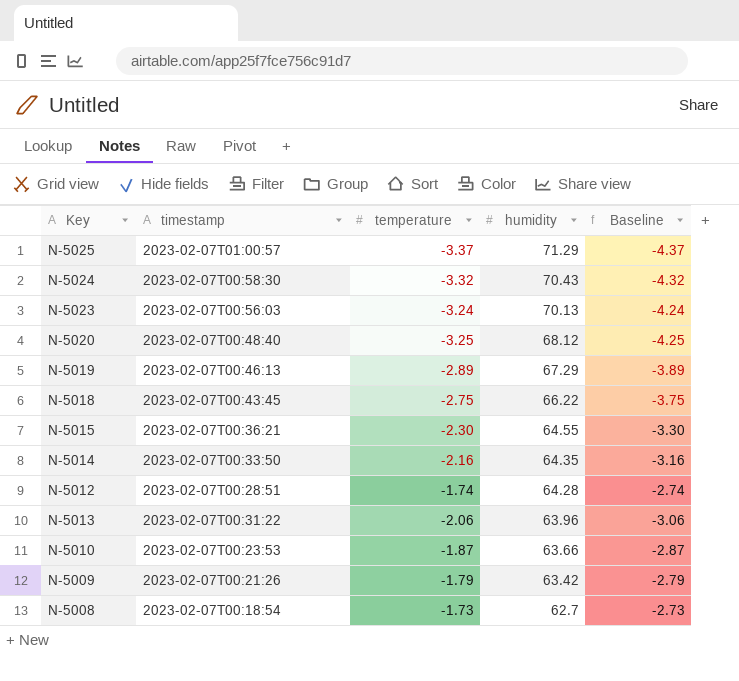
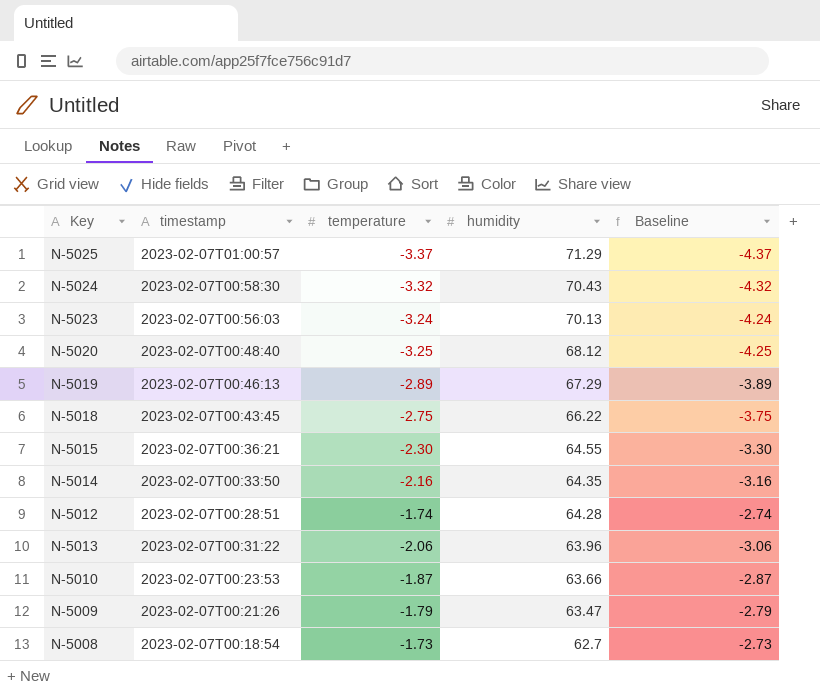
N-5009 | humidity: 63.42 -> 63.47

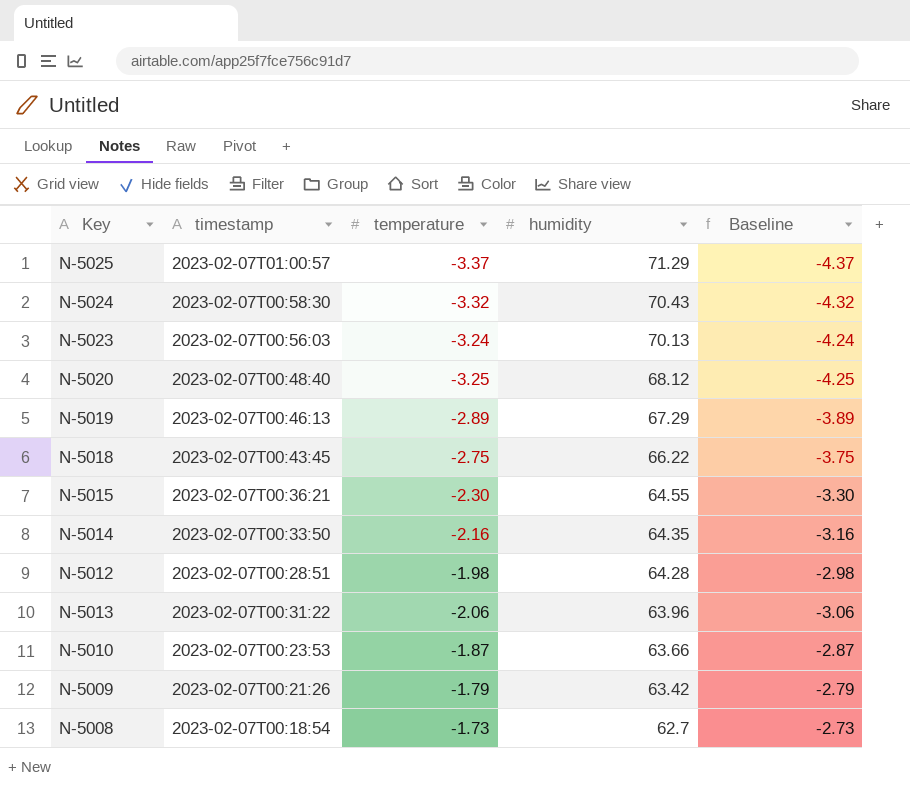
N-5012 | temperature: -1.74 -> -1.98
N-5012 | Baseline: -2.74 -> -2.98
N-5009 | humidity: 63.47 -> 63.42

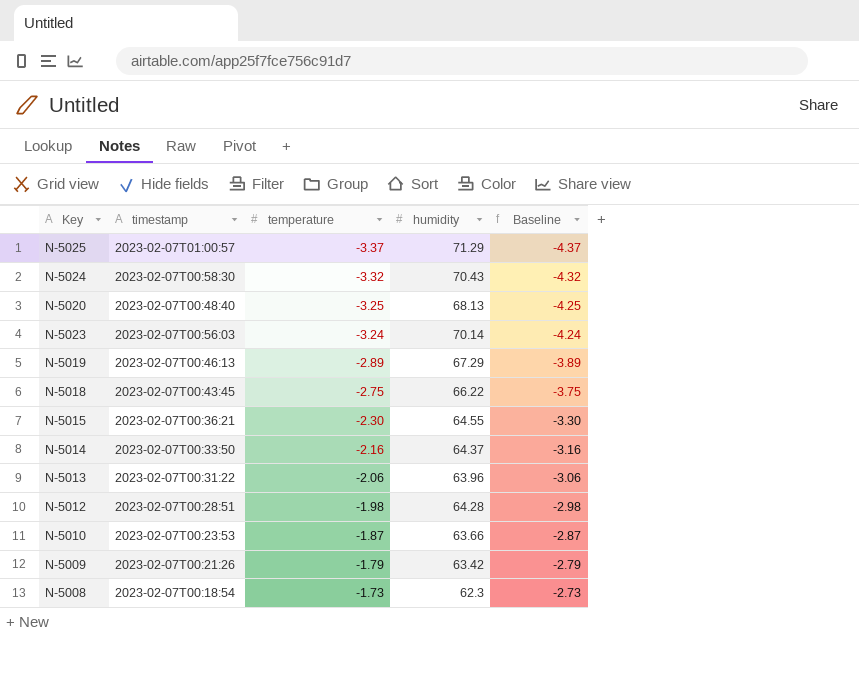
row order: humidity descending -> temperature ascending
N-5020 | humidity: 68.12 -> 68.13
N-5023 | humidity: 70.13 -> 70.14
N-5014 | humidity: 64.35 -> 64.37
N-5008 | humidity: 62.7 -> 62.3

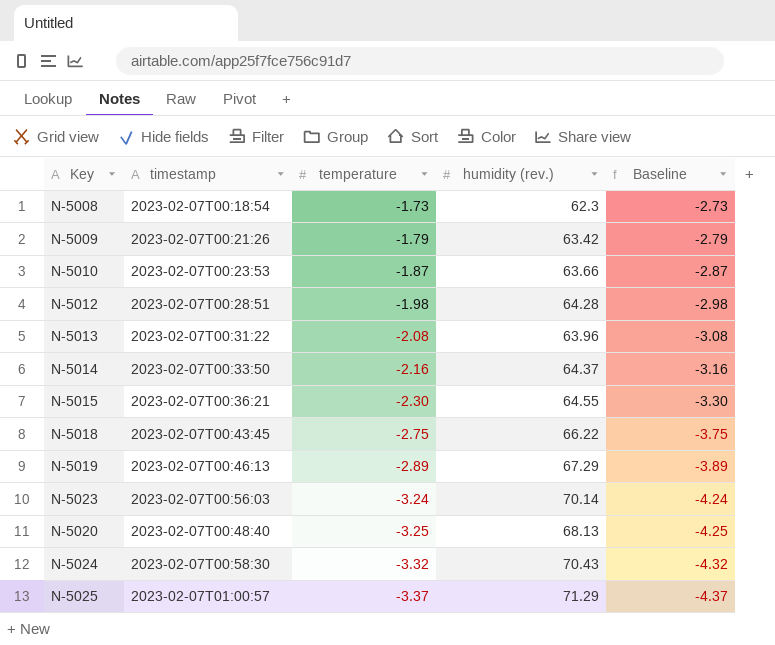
row order: temperature ascending -> temperature descending
column name: humidity -> humidity (rev.)
N-5013 | temperature: -2.06 -> -2.08
N-5013 | Baseline: -3.06 -> -3.08

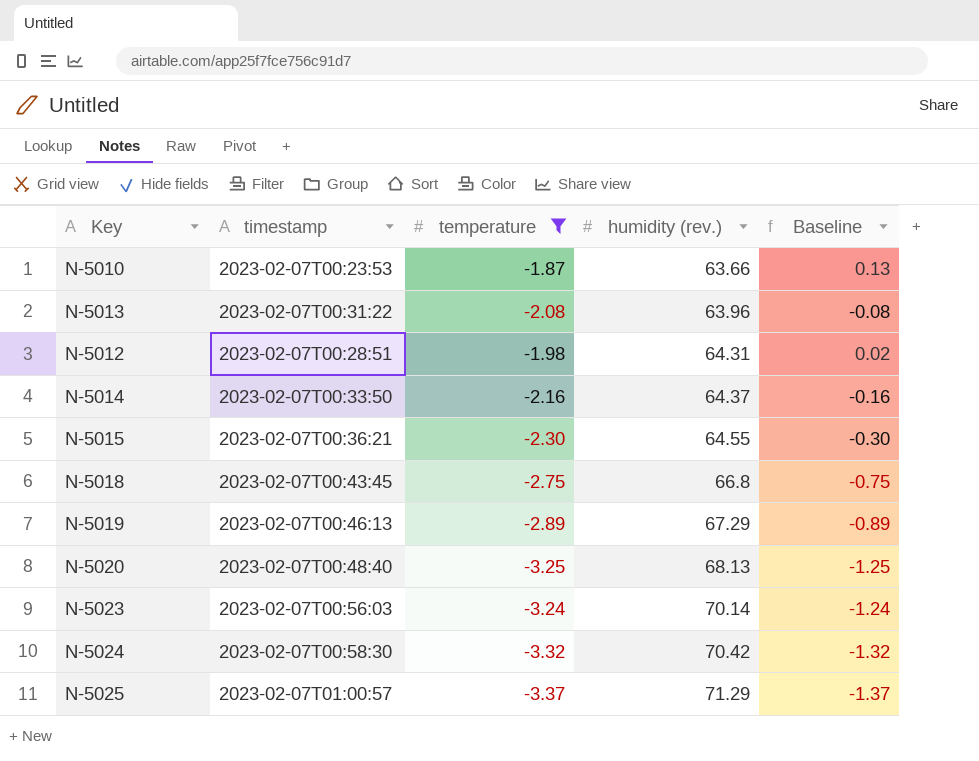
filter: none -> temperature <= -1.87
row order: temperature descending -> humidity (rev.) ascending
column Baseline | formula: [temperature] - 1 -> [temperature] + 2
N-5012 | humidity (rev.): 64.28 -> 64.31
N-5018 | humidity (rev.): 66.22 -> 66.8
N-5024 | humidity (rev.): 70.43 -> 70.42

